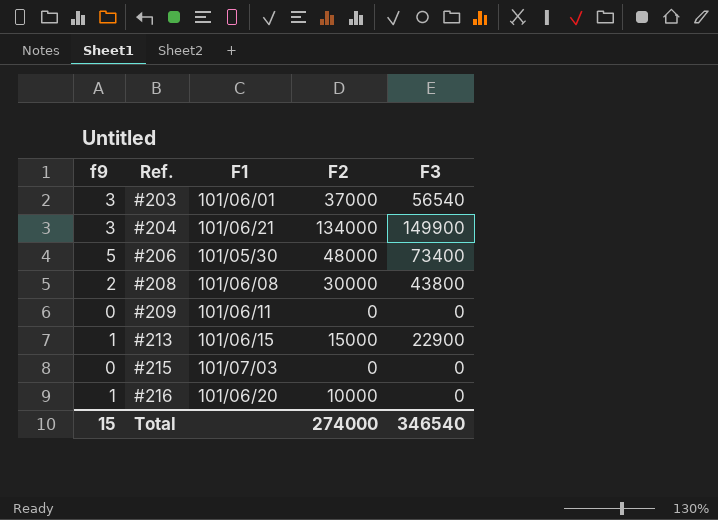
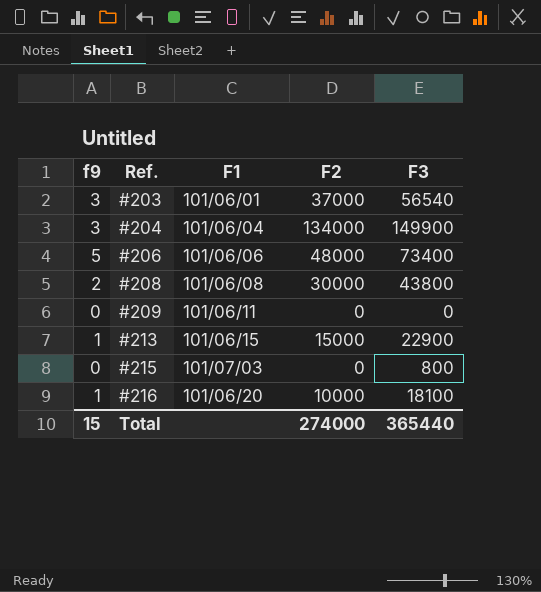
#204 | F1: 101/06/21 -> 101/06/04
#206 | F1: 101/05/30 -> 101/06/06
#215 | F3: 0 -> 800
#216 | F3: 0 -> 18100
Total | F3: 346540 -> 365440

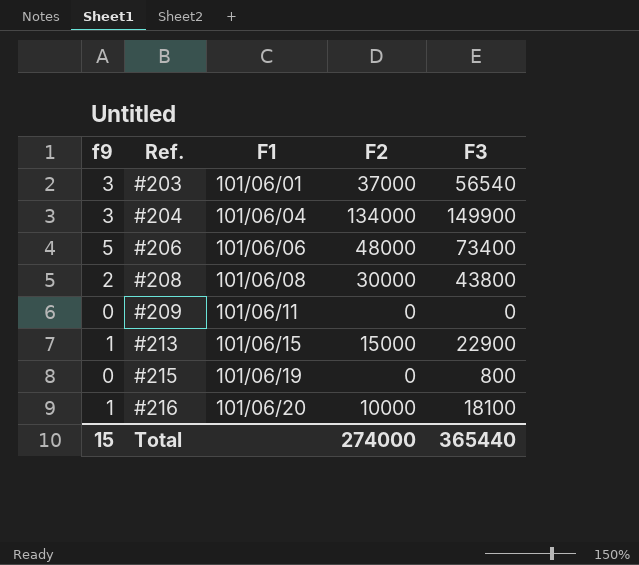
#215 | F1: 101/07/03 -> 101/06/19

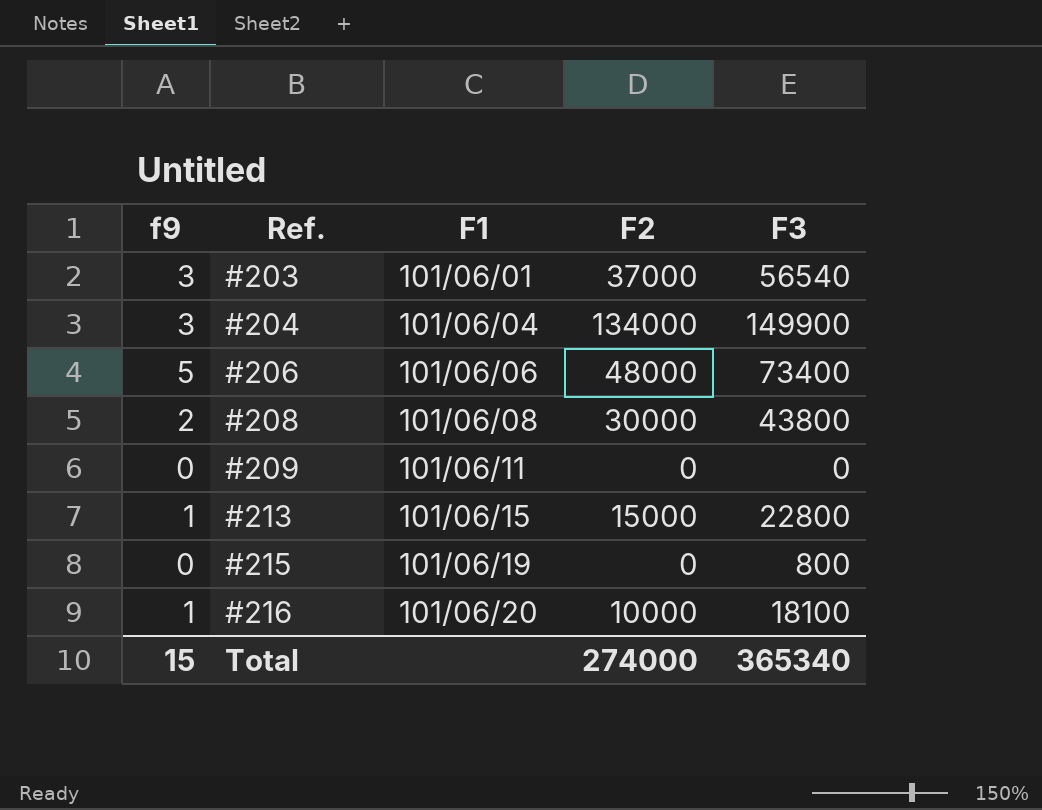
#213 | F3: 22900 -> 22800
Total | F3: 365440 -> 365340

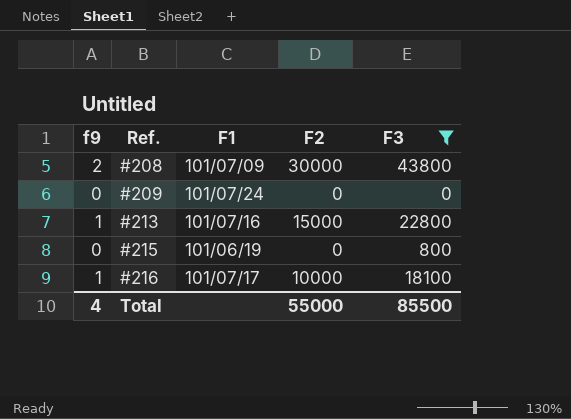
filter: none -> F3 <= 43800
#208 | F1: 101/06/08 -> 101/07/09
#209 | F1: 101/06/11 -> 101/07/24
#213 | F1: 101/06/15 -> 101/07/16
#216 | F1: 101/06/20 -> 101/07/17
Total | f9: 15 -> 4
Total | F2: 274000 -> 55000
Total | F3: 365340 -> 85500

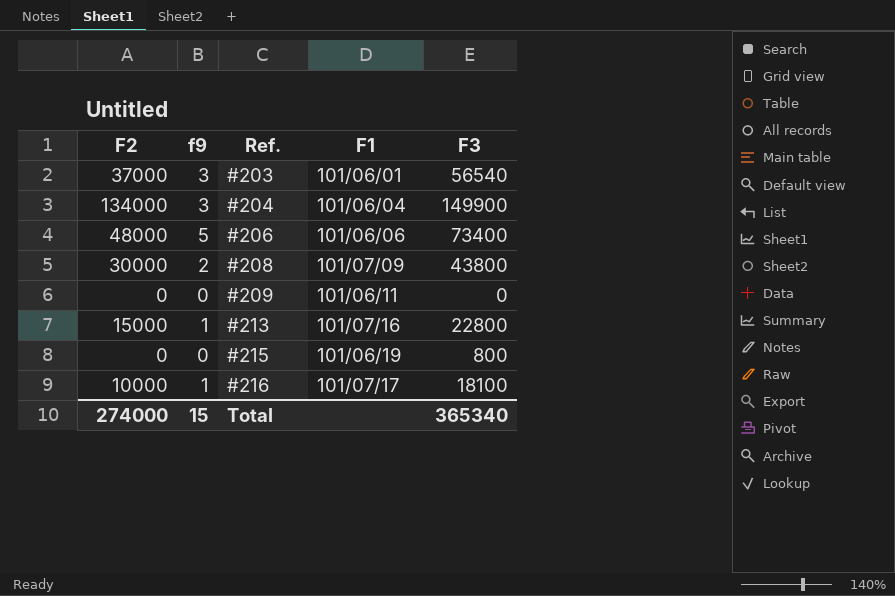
filter: F3 <= 43800 -> none
column F2 | position: 4 -> 1
#209 | F1: 101/07/24 -> 101/06/11
Total | F2: 55000 -> 274000
Total | f9: 4 -> 15
Total | F3: 85500 -> 365340

